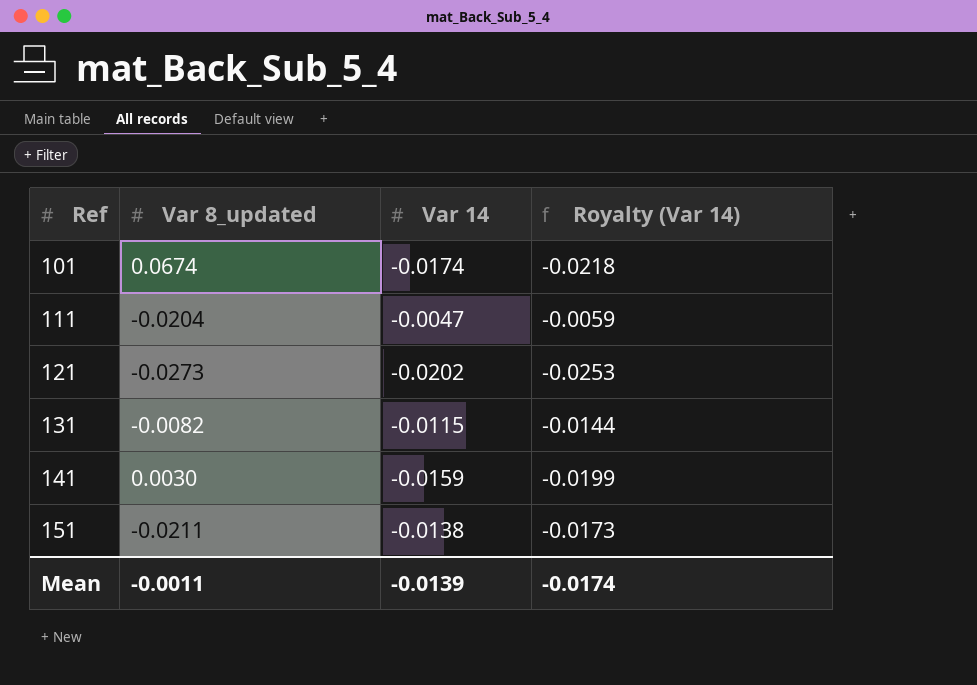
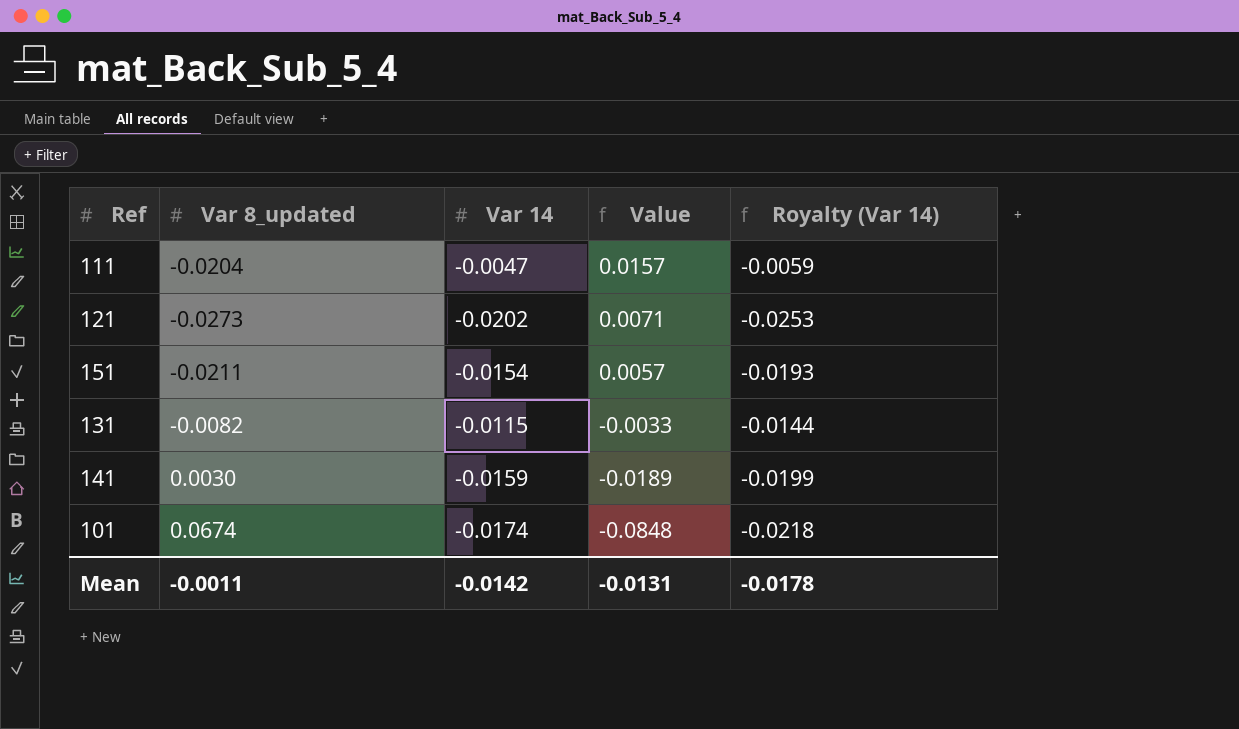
row order: Ref ascending -> Value descending
column Value | formula: none -> [Var 14] - [Var 8_updated]
151 | Var 14: -0.0138 -> -0.0154
151 | Royalty (Var 14): -0.0173 -> -0.0193
Mean | Var 14: -0.0139 -> -0.0142
Mean | Royalty (Var 14): -0.0174 -> -0.0178

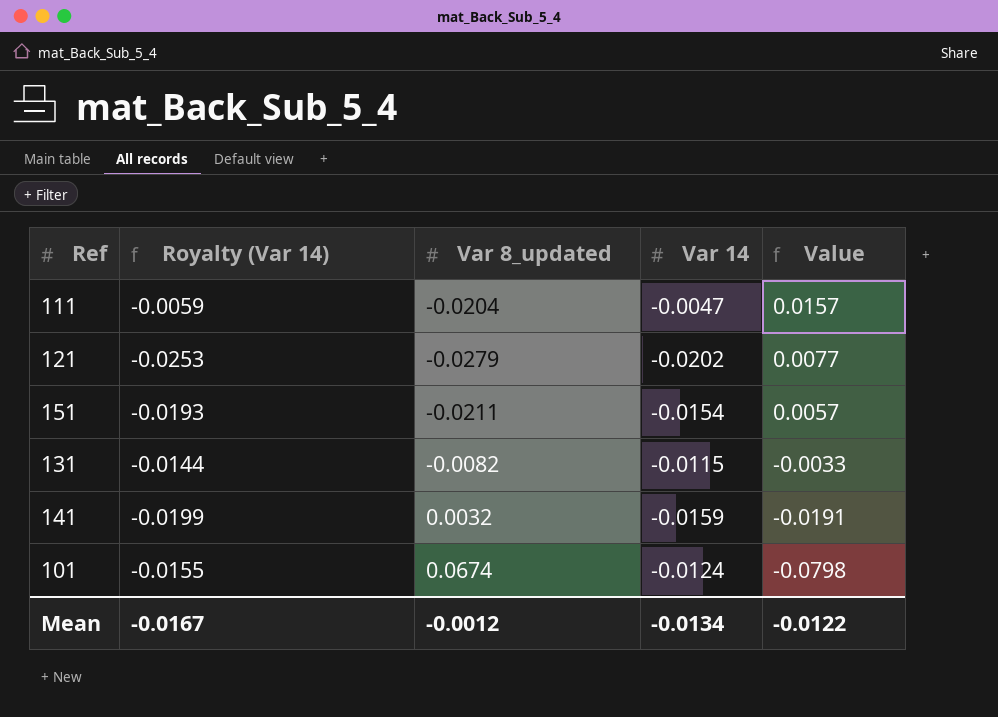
column Royalty (Var 14) | position: 5 -> 2
121 | Var 8_updated: -0.0273 -> -0.0279
121 | Value: 0.0071 -> 0.0077
141 | Var 8_updated: 0.0030 -> 0.0032
141 | Value: -0.0189 -> -0.0191
101 | Royalty (Var 14): -0.0218 -> -0.0155
101 | Var 14: -0.0174 -> -0.0124
101 | Value: -0.0848 -> -0.0798
Mean | Royalty (Var 14): -0.0178 -> -0.0167
Mean | Var 8_updated: -0.0011 -> -0.0012
Mean | Var 14: -0.0142 -> -0.0134
Mean | Value: -0.0131 -> -0.0122

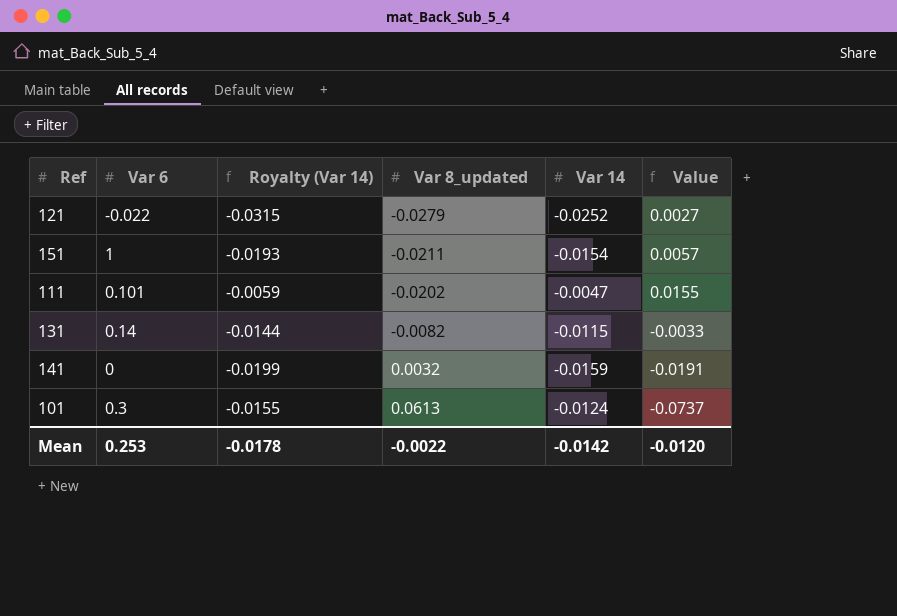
row order: Value descending -> Var 8_updated ascending
column Var 6 | position: none -> 2
121 | Royalty (Var 14): -0.0253 -> -0.0315
121 | Var 14: -0.0202 -> -0.0252
121 | Value: 0.0077 -> 0.0027
111 | Var 8_updated: -0.0204 -> -0.0202
111 | Value: 0.0157 -> 0.0155
101 | Var 8_updated: 0.0674 -> 0.0613
101 | Value: -0.0798 -> -0.0737
Mean | Royalty (Var 14): -0.0167 -> -0.0178
Mean | Var 8_updated: -0.0012 -> -0.0022
Mean | Var 14: -0.0134 -> -0.0142
Mean | Value: -0.0122 -> -0.0120

